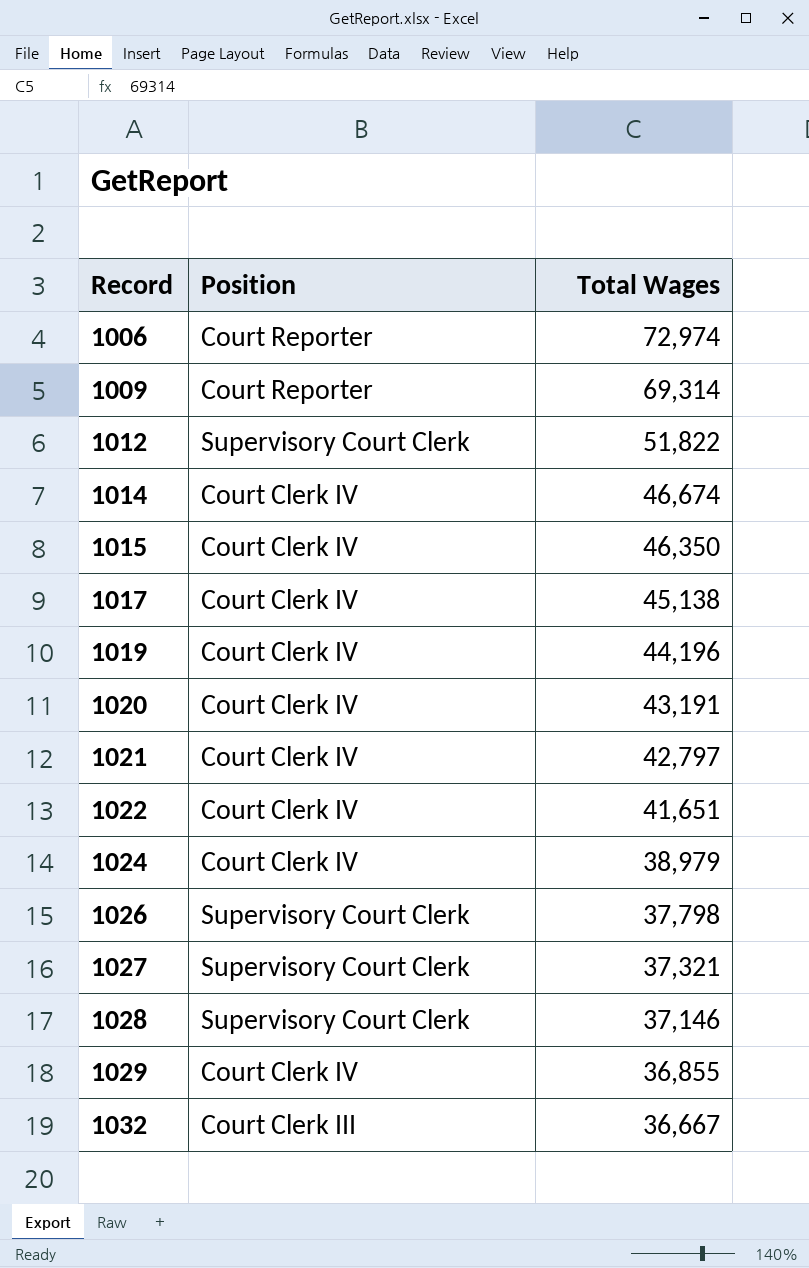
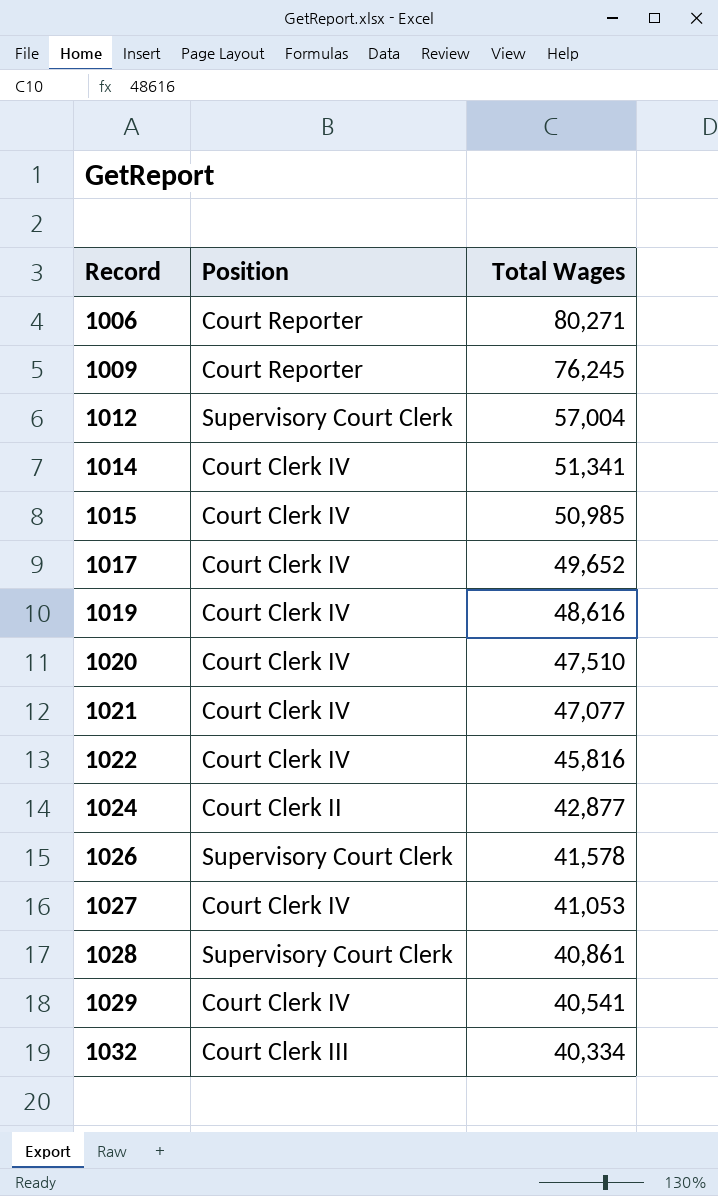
1006 | Total Wages: 72,974 -> 80,271
1009 | Total Wages: 69,314 -> 76,245
1012 | Total Wages: 51,822 -> 57,004
1014 | Total Wages: 46,674 -> 51,341
1015 | Total Wages: 46,350 -> 50,985
1017 | Total Wages: 45,138 -> 49,652
1019 | Total Wages: 44,196 -> 48,616
1020 | Total Wages: 43,191 -> 47,510
1021 | Total Wages: 42,797 -> 47,077
1022 | Total Wages: 41,651 -> 45,816
1024 | Position: Court Clerk IV -> Court Clerk II
1024 | Total Wages: 38,979 -> 42,877
1026 | Total Wages: 37,798 -> 41,578
1027 | Position: Supervisory Court Clerk -> Court Clerk IV
1027 | Total Wages: 37,321 -> 41,053
1028 | Total Wages: 37,146 -> 40,861
1029 | Total Wages: 36,855 -> 40,541
1032 | Total Wages: 36,667 -> 40,334

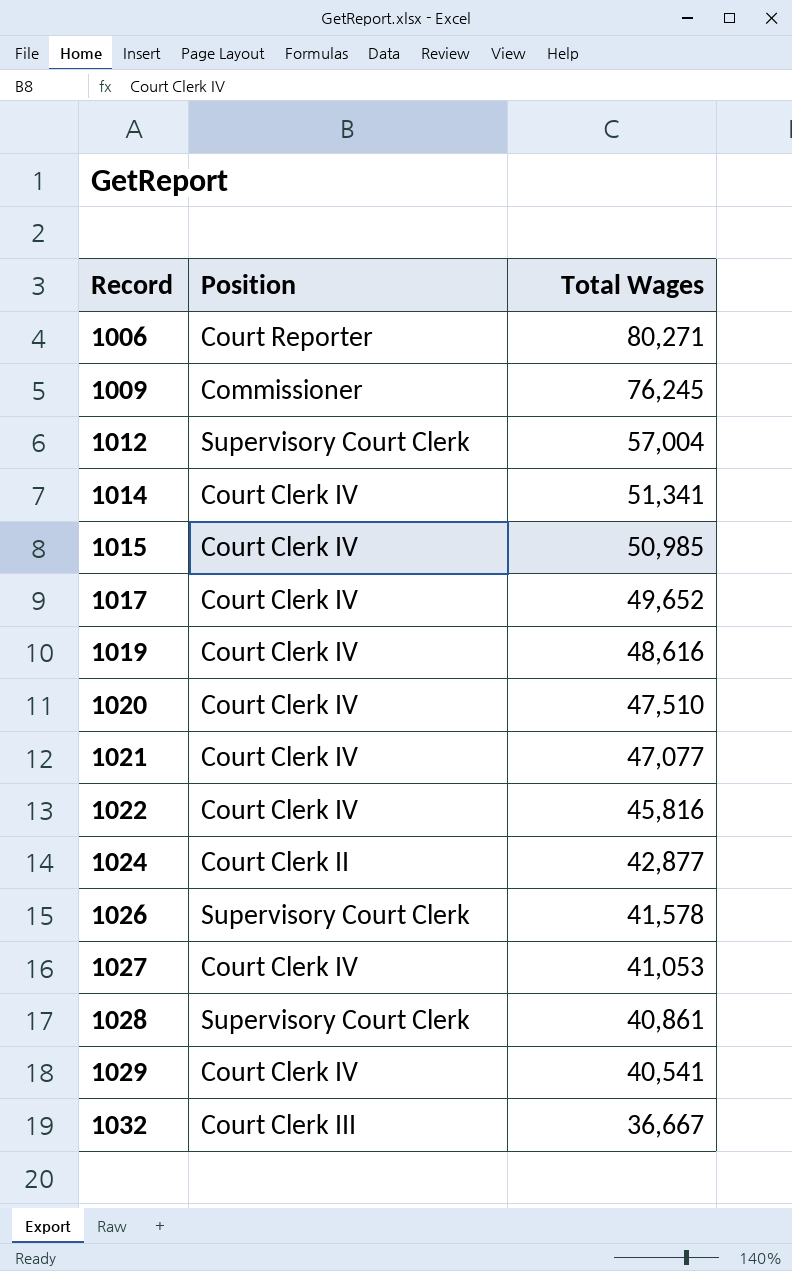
1009 | Position: Court Reporter -> Commissioner
1032 | Total Wages: 40,334 -> 36,667

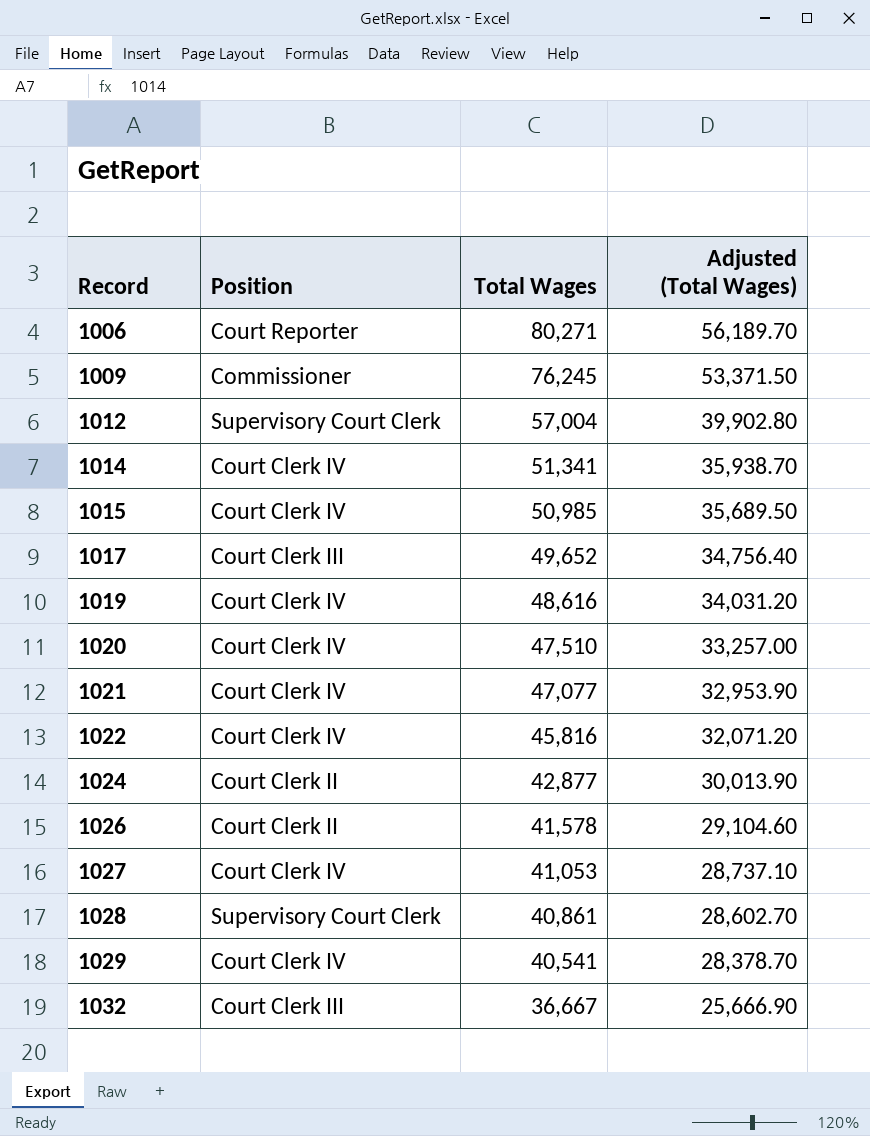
column Adjusted (Total Wages) | formula: none -> [Total Wages] * 0.7
1017 | Position: Court Clerk IV -> Court Clerk III
1026 | Position: Supervisory Court Clerk -> Court Clerk II

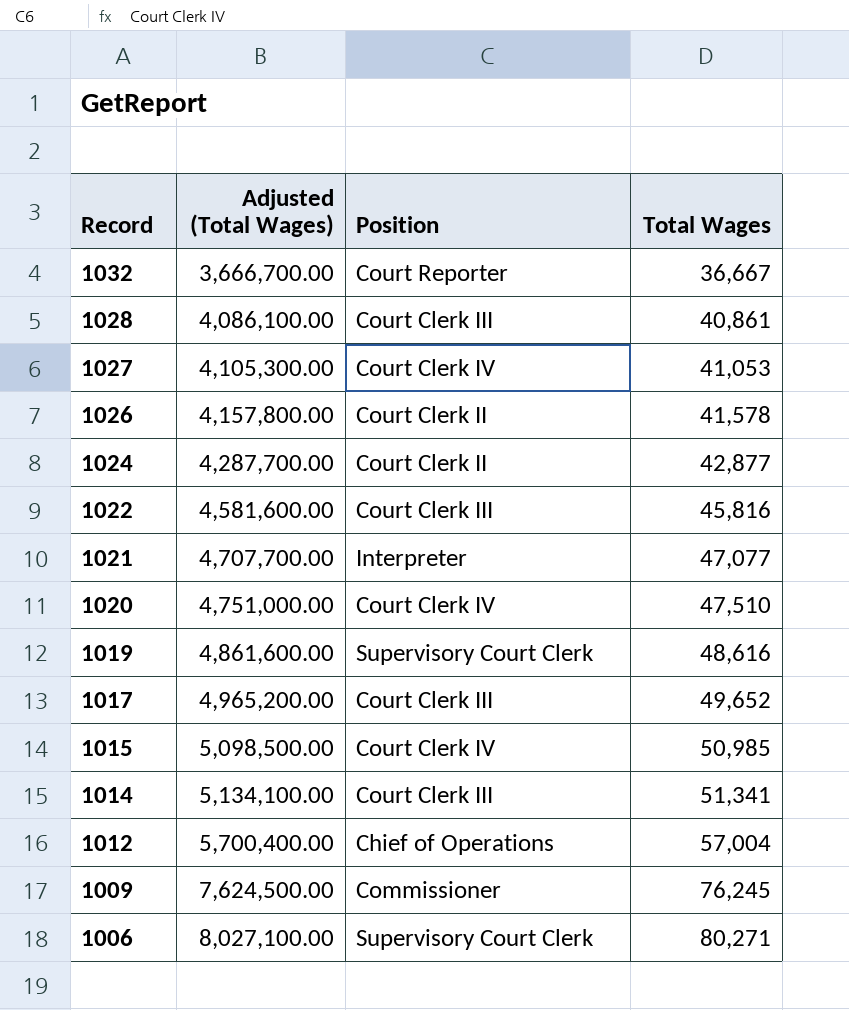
row order: Record ascending -> Record descending
column Adjusted (Total Wages) | formula: [Total Wages] * 0.7 -> [Total Wages] * 100
column Adjusted (Total Wages) | position: 4 -> 2
row 1029: Court Clerk IV | 40,541 | 28,378.70 -> none
1032 | Position: Court Clerk III -> Court Reporter
1028 | Position: Supervisory Court Clerk -> Court Clerk III
1022 | Position: Court Clerk IV -> Court Clerk III
1021 | Position: Court Clerk IV -> Interpreter
1019 | Position: Court Clerk IV -> Supervisory Court Clerk
1014 | Position: Court Clerk IV -> Court Clerk III
1012 | Position: Supervisory Court Clerk -> Chief of Operations
1006 | Position: Court Reporter -> Supervisory Court Clerk

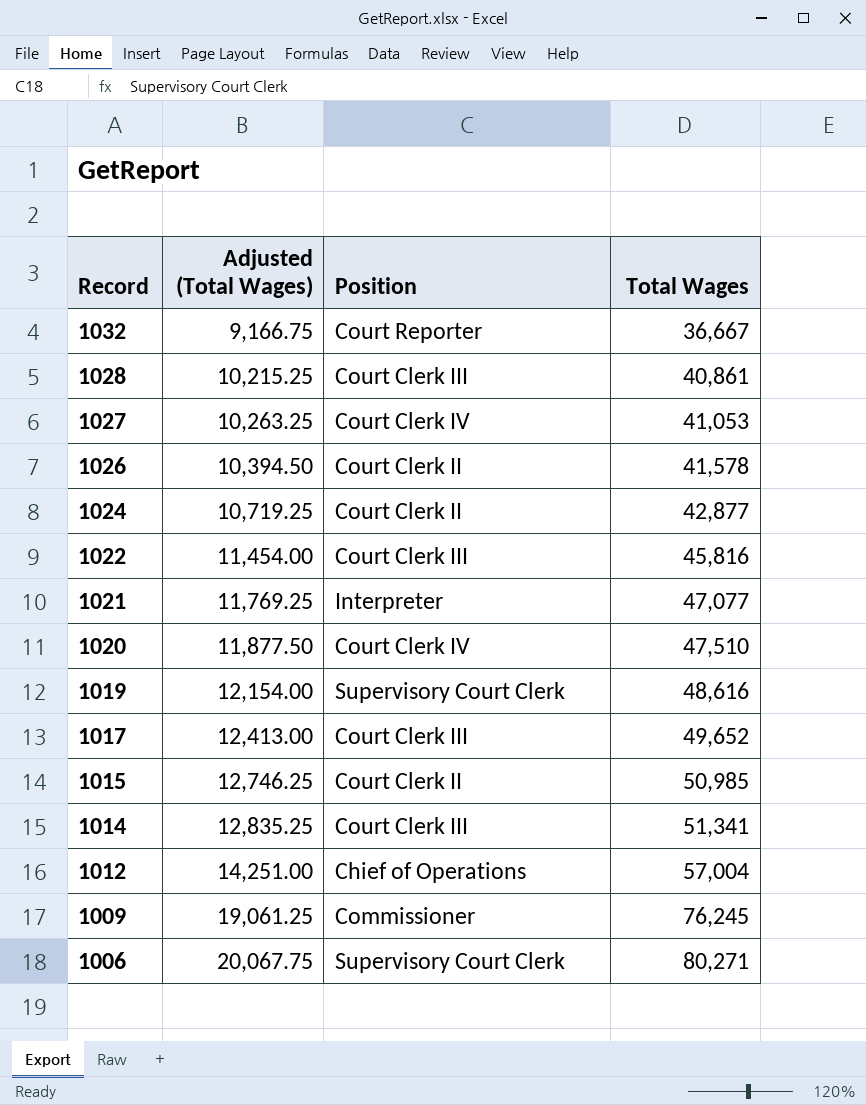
column Adjusted (Total Wages) | formula: [Total Wages] * 100 -> [Total Wages] * 0.25
1015 | Position: Court Clerk IV -> Court Clerk II

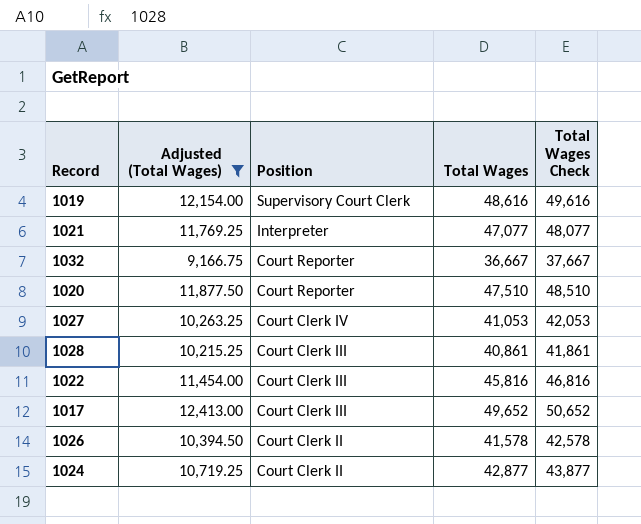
filter: none -> Adjusted (Total Wages) <= 12,413.00
row order: Record descending -> Position descending
column Total Wages Check | formula: none -> [Total Wages] + 1000
1020 | Position: Court Clerk IV -> Court Reporter

